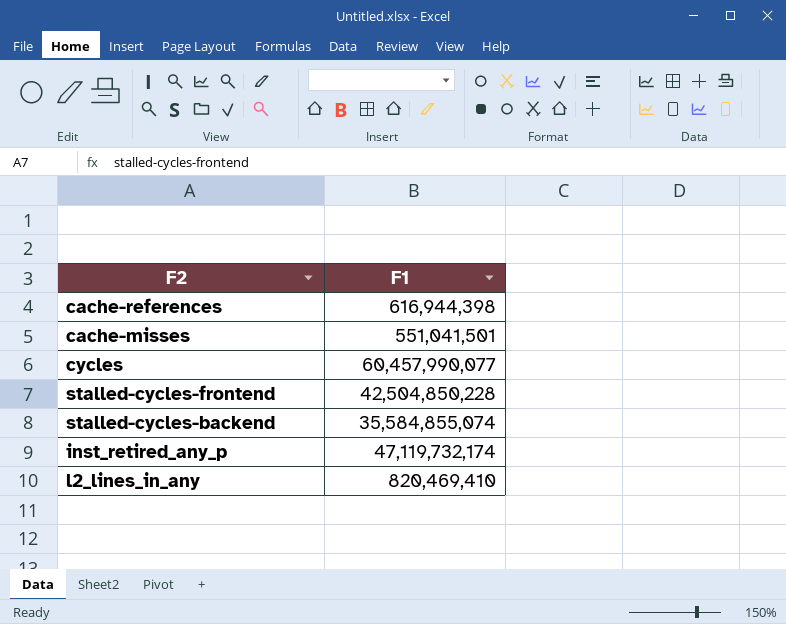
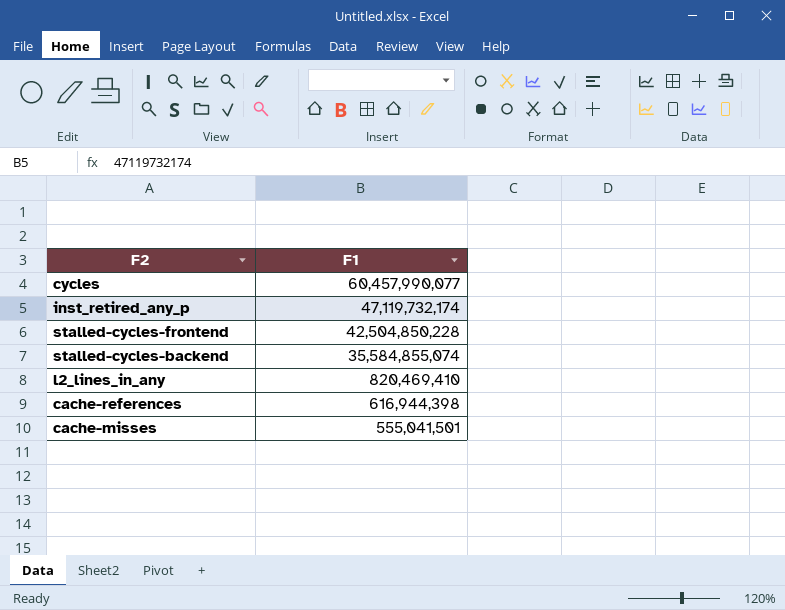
row order: none -> F1 descending
cache-misses | F1: 551,041,501 -> 555,041,501

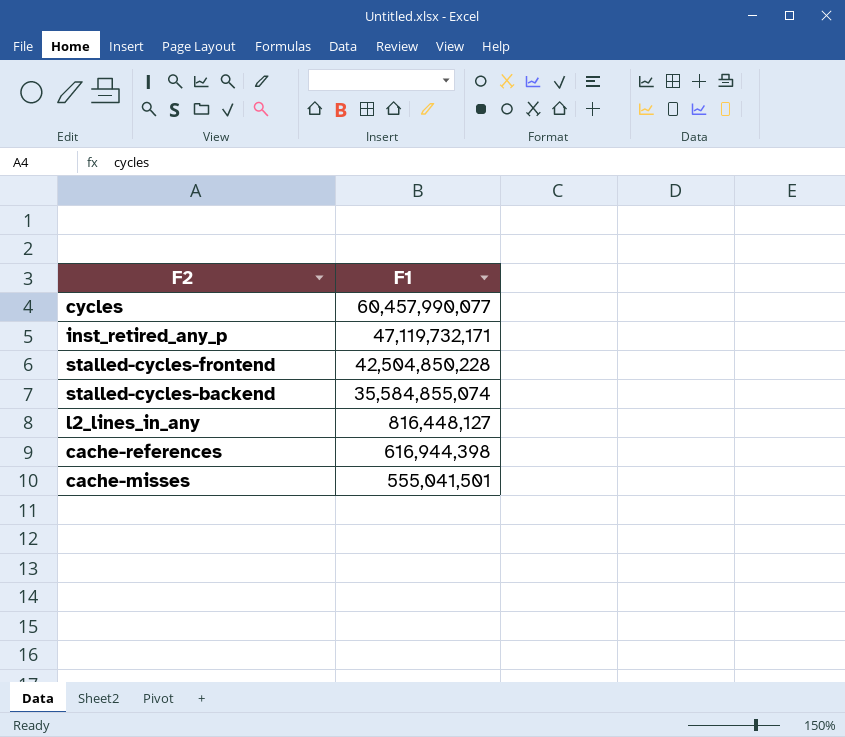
inst_retired_any_p | F1: 47,119,732,174 -> 47,119,732,171
l2_lines_in_any | F1: 820,469,410 -> 816,448,127

